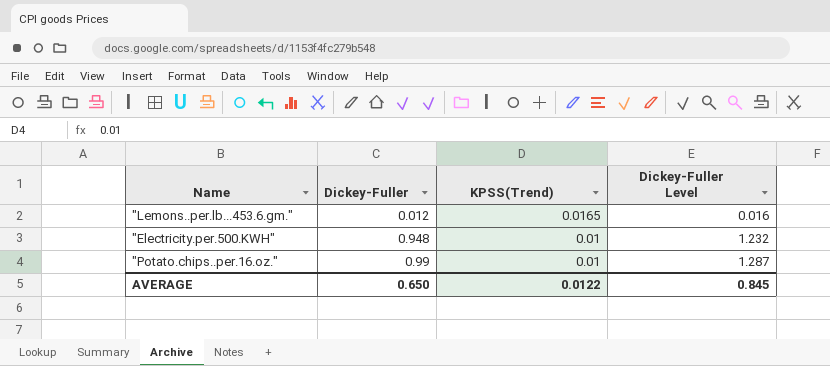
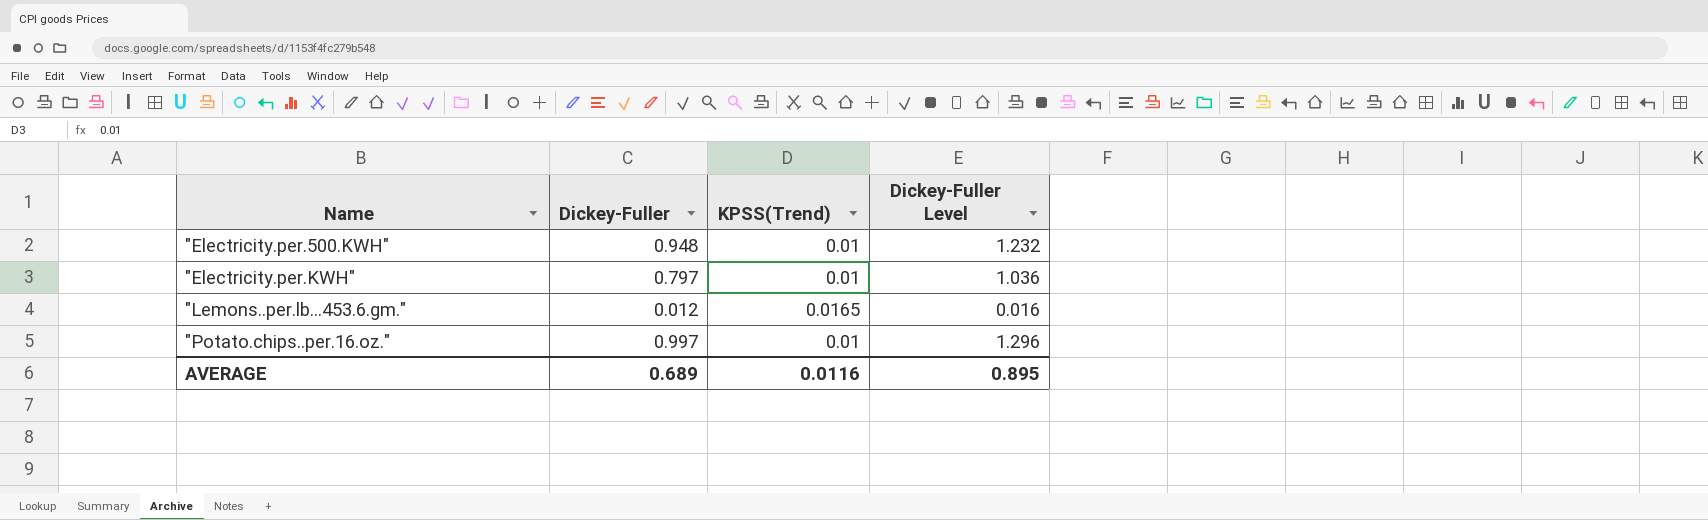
row order: Dickey-Fuller ascending -> Name ascending
row "Electricity.per.KWH": none -> 0.797 | 0.01 | 1.036
"Potato.chips..per.16.oz." | Dickey-Fuller: 0.99 -> 0.997
"Potato.chips..per.16.oz." | Dickey-Fuller Level: 1.287 -> 1.296
AVERAGE | Dickey-Fuller: 0.650 -> 0.689
AVERAGE | KPSS(Trend): 0.0122 -> 0.0116
AVERAGE | Dickey-Fuller Level: 0.845 -> 0.895

